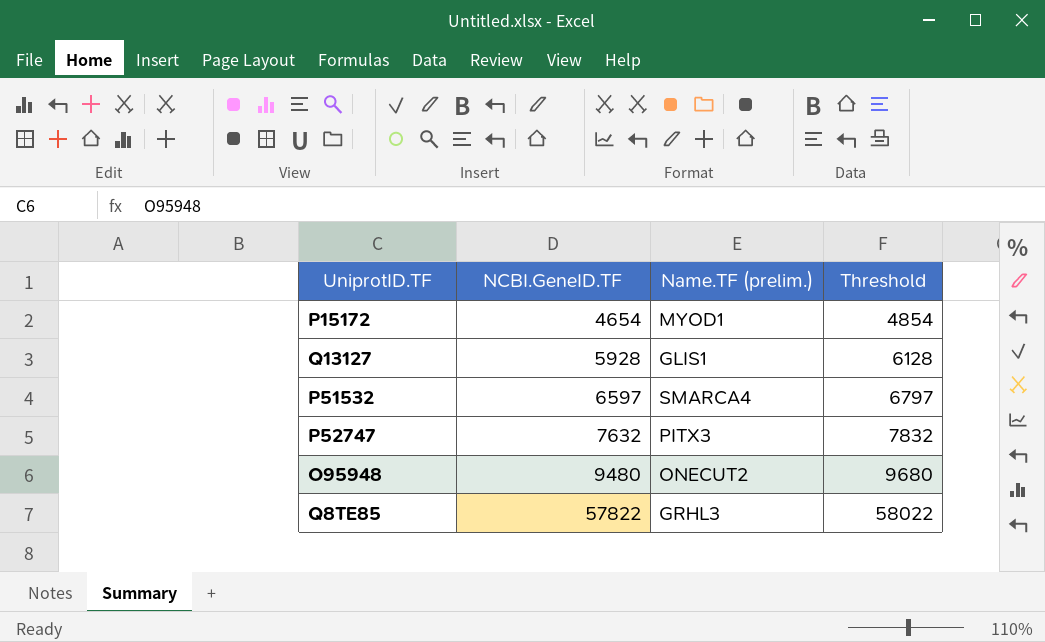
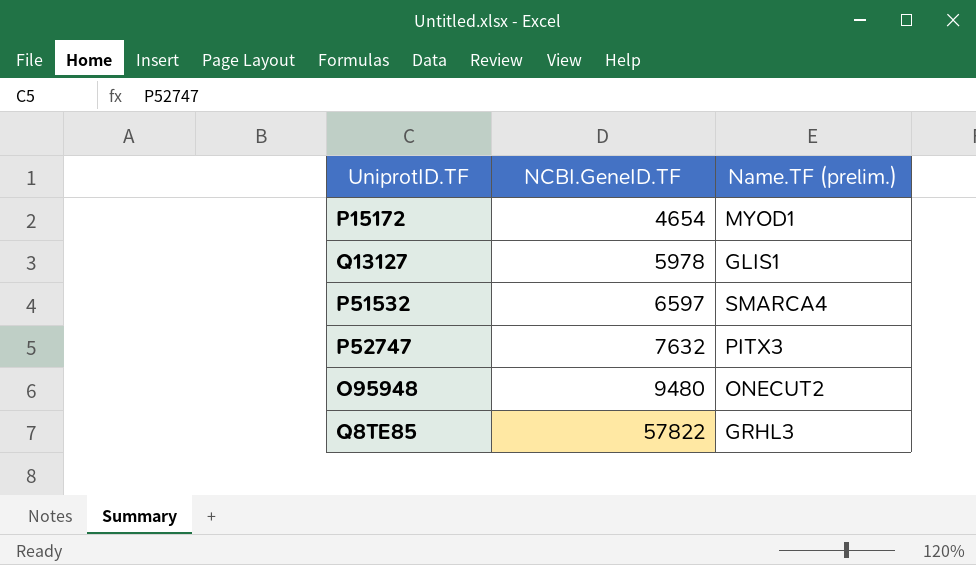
column Threshold | formula: [NCBI.GeneID.TF] + 200 -> none
Q13127 | NCBI.GeneID.TF: 5928 -> 5978

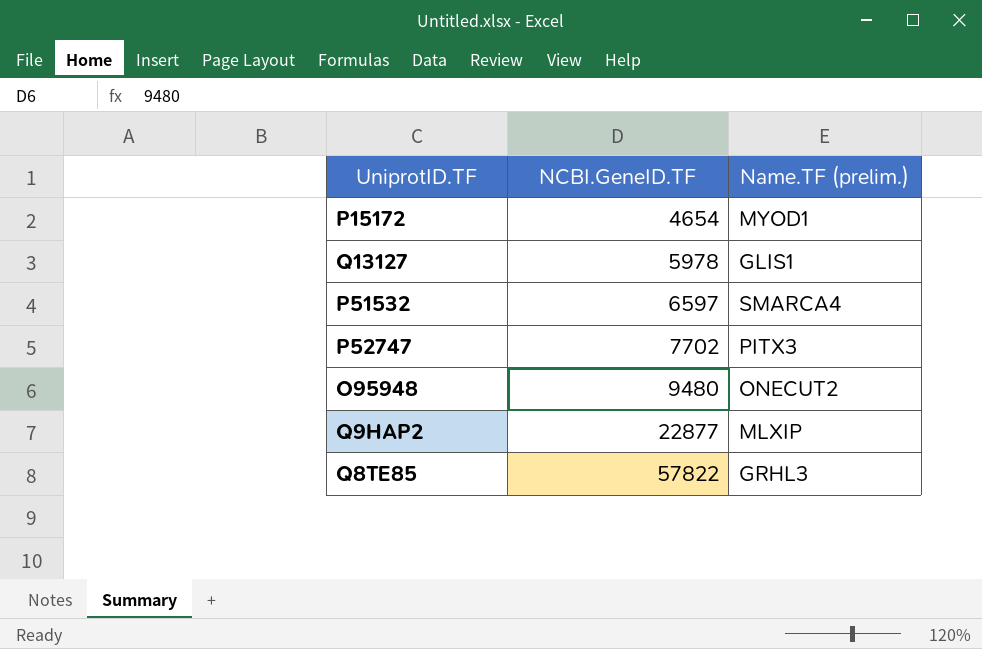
P52747 | NCBI.GeneID.TF: 7632 -> 7702
row Q9HAP2: none -> 22877 | MLXIP

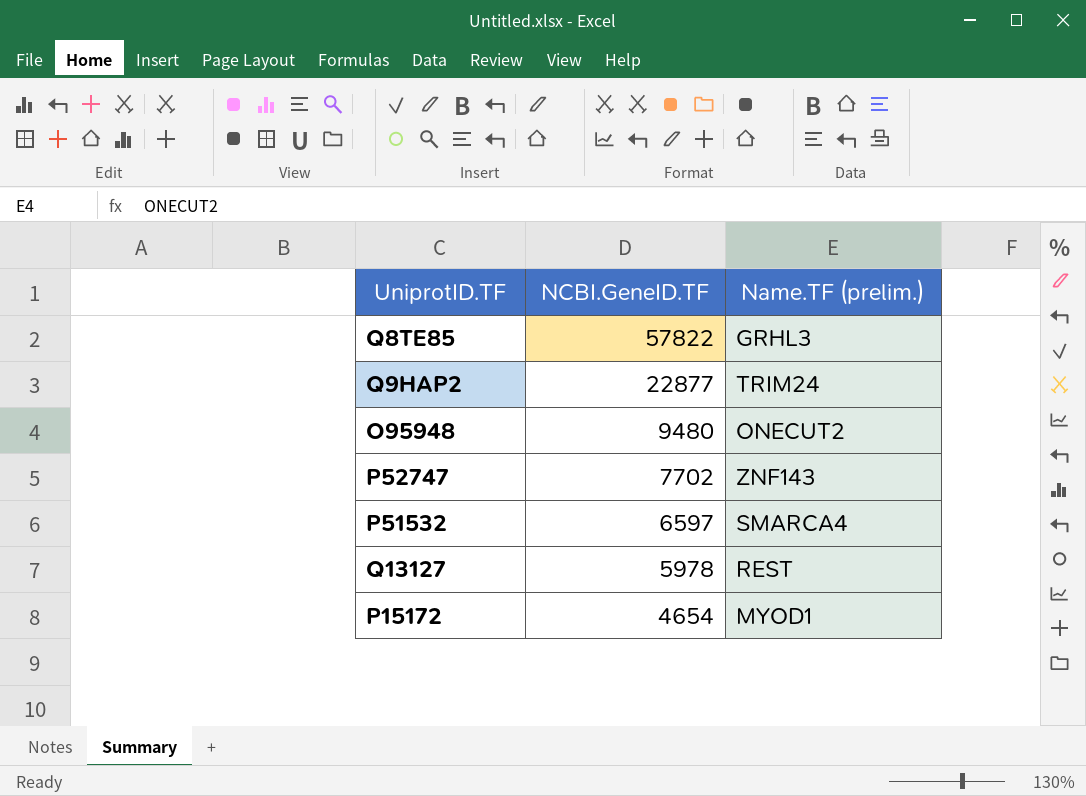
row order: NCBI.GeneID.TF ascending -> NCBI.GeneID.TF descending
Q9HAP2 | Name.TF (prelim.): MLXIP -> TRIM24
P52747 | Name.TF (prelim.): PITX3 -> ZNF143
Q13127 | Name.TF (prelim.): GLIS1 -> REST

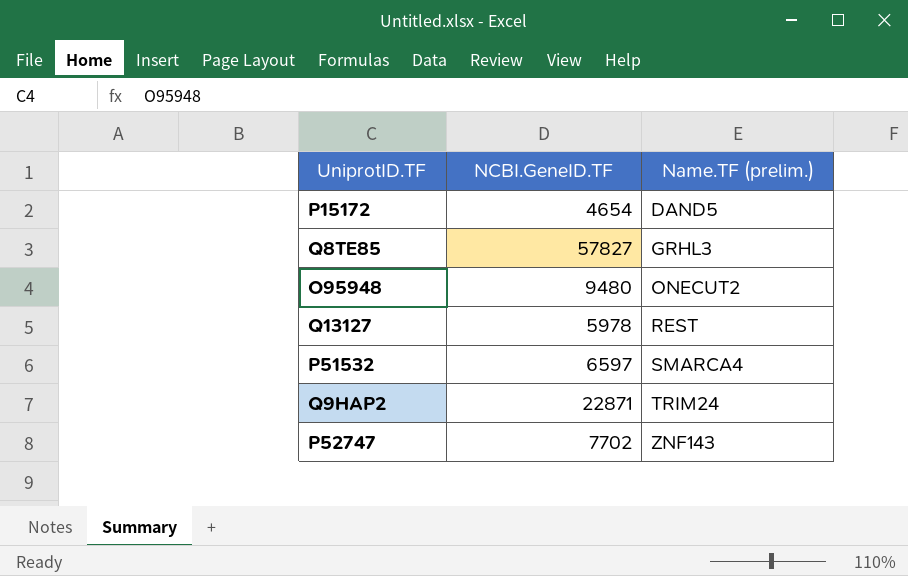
row order: NCBI.GeneID.TF descending -> Name.TF (prelim.) ascending
P15172 | Name.TF (prelim.): MYOD1 -> DAND5
Q8TE85 | NCBI.GeneID.TF: 57822 -> 57827
Q9HAP2 | NCBI.GeneID.TF: 22877 -> 22871

